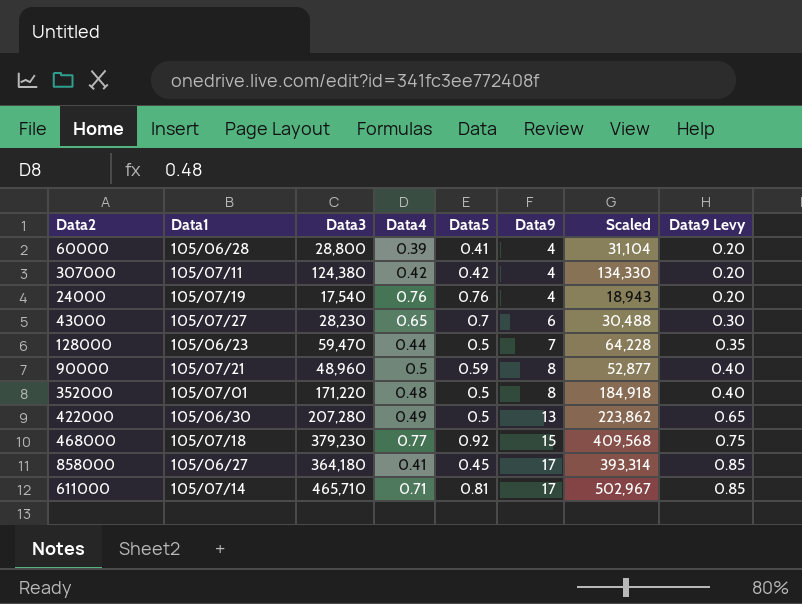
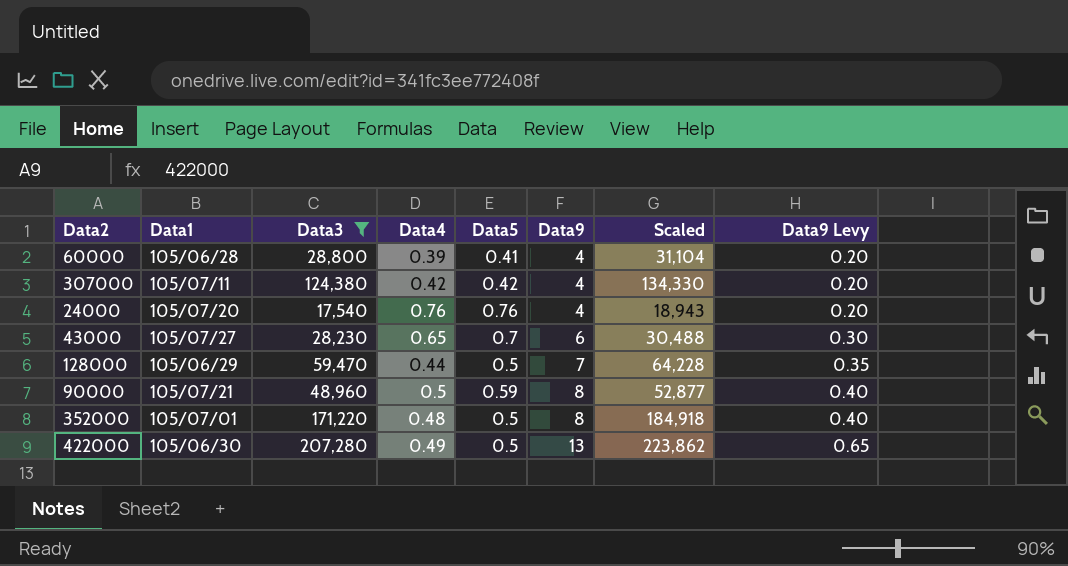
filter: none -> Data3 <= 207,280
24000 | Data1: 105/07/19 -> 105/07/20
128000 | Data1: 105/06/23 -> 105/06/29

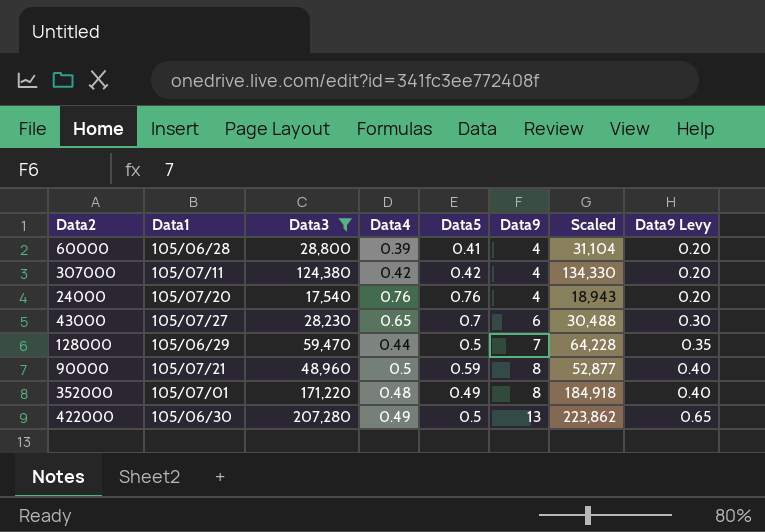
352000 | Data5: 0.5 -> 0.49

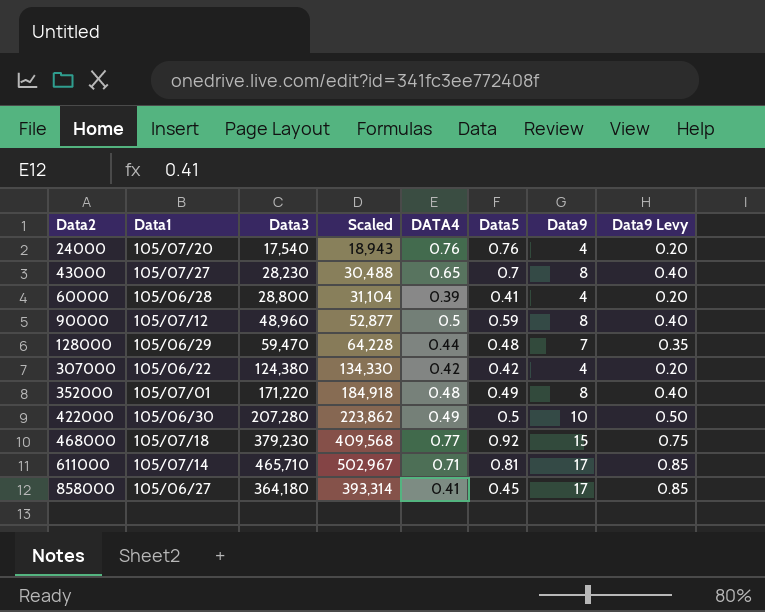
filter: Data3 <= 207,280 -> none
row order: Data9 ascending -> Data2 ascending
column Scaled | position: 7 -> 4
column name: Data4 -> DATA4
43000 | Data9: 6 -> 8
43000 | Data9 Levy: 0.30 -> 0.40
90000 | Data1: 105/07/21 -> 105/07/12
128000 | Data5: 0.5 -> 0.48
307000 | Data1: 105/07/11 -> 105/06/22
422000 | Data9: 13 -> 10
422000 | Data9 Levy: 0.65 -> 0.50

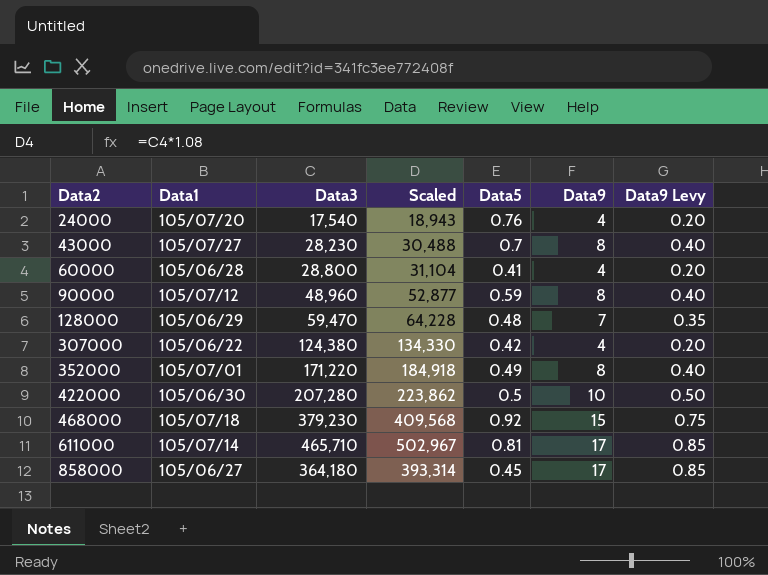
column DATA4 | position: 5 -> none

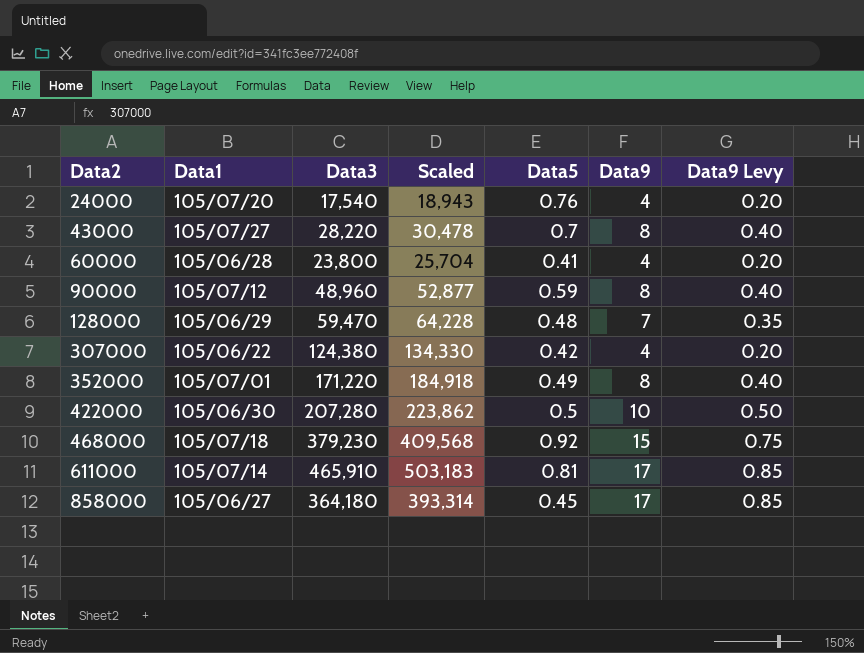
43000 | Data3: 28,230 -> 28,220
43000 | Scaled: 30,488 -> 30,478
60000 | Data3: 28,800 -> 23,800
60000 | Scaled: 31,104 -> 25,704
611000 | Data3: 465,710 -> 465,910
611000 | Scaled: 502,967 -> 503,183

